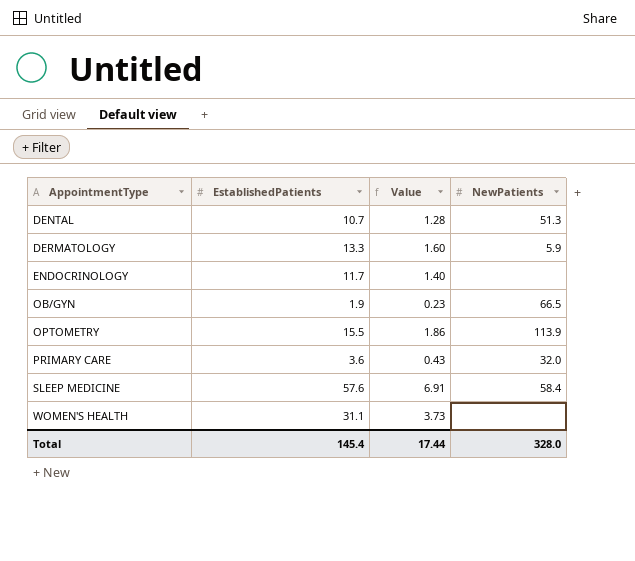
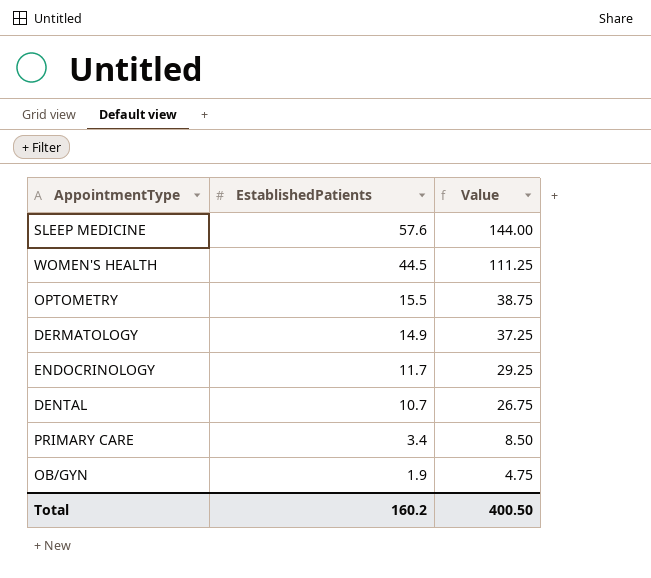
row order: AppointmentType ascending -> EstablishedPatients descending
column NewPatients | position: 4 -> none
column Value | formula: [EstablishedPatients] * 0.12 -> [EstablishedPatients] * 2.5
WOMEN'S HEALTH | EstablishedPatients: 31.1 -> 44.5
DERMATOLOGY | EstablishedPatients: 13.3 -> 14.9
PRIMARY CARE | EstablishedPatients: 3.6 -> 3.4
Total | EstablishedPatients: 145.4 -> 160.2
Total | Value: 17.44 -> 400.50

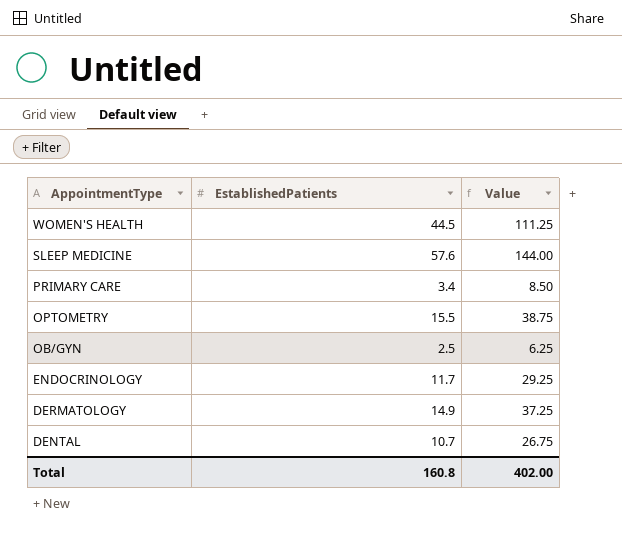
row order: EstablishedPatients descending -> AppointmentType descending
OB/GYN | EstablishedPatients: 1.9 -> 2.5
OB/GYN | Value: 4.75 -> 6.25
Total | EstablishedPatients: 160.2 -> 160.8
Total | Value: 400.50 -> 402.00

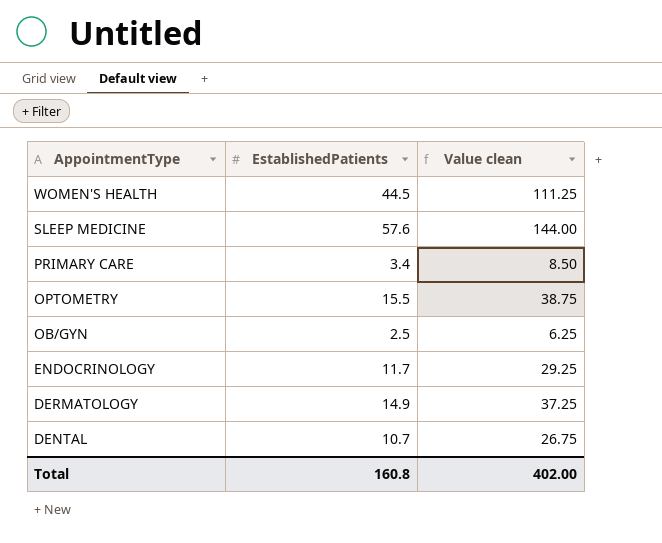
column name: Value -> Value clean

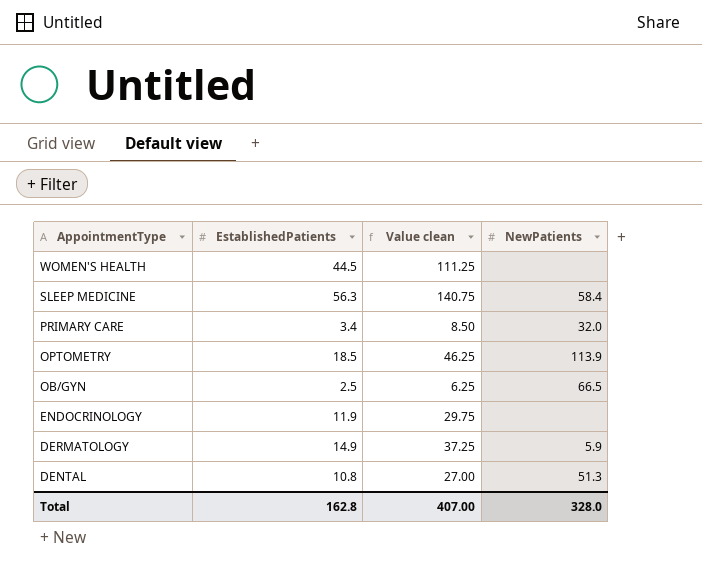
column NewPatients | position: none -> 4
SLEEP MEDICINE | EstablishedPatients: 57.6 -> 56.3
SLEEP MEDICINE | Value clean: 144.00 -> 140.75
OPTOMETRY | EstablishedPatients: 15.5 -> 18.5
OPTOMETRY | Value clean: 38.75 -> 46.25
ENDOCRINOLOGY | EstablishedPatients: 11.7 -> 11.9
ENDOCRINOLOGY | Value clean: 29.25 -> 29.75
DENTAL | EstablishedPatients: 10.7 -> 10.8
DENTAL | Value clean: 26.75 -> 27.00
Total | EstablishedPatients: 160.8 -> 162.8
Total | Value clean: 402.00 -> 407.00

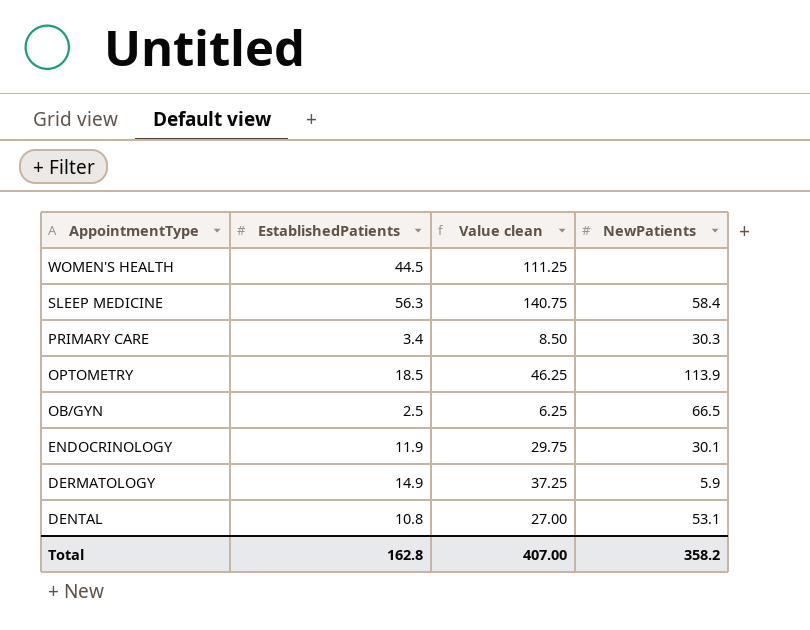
PRIMARY CARE | NewPatients: 32.0 -> 30.3
ENDOCRINOLOGY | NewPatients: none -> 30.1
DENTAL | NewPatients: 51.3 -> 53.1
Total | NewPatients: 328.0 -> 358.2

